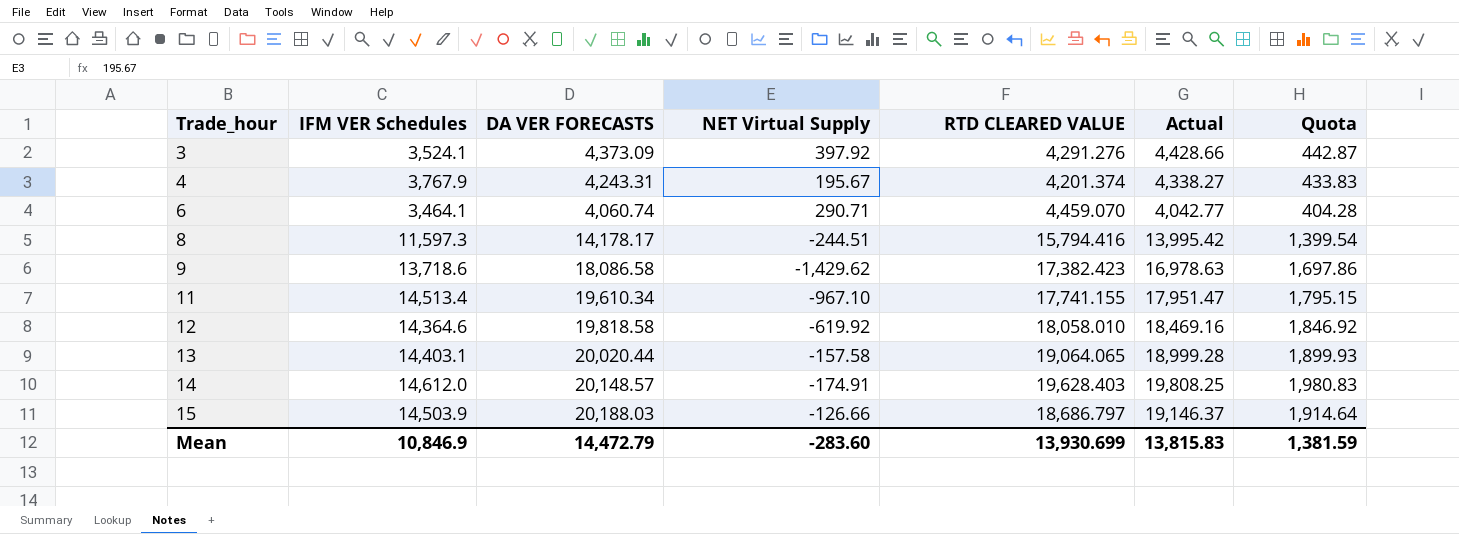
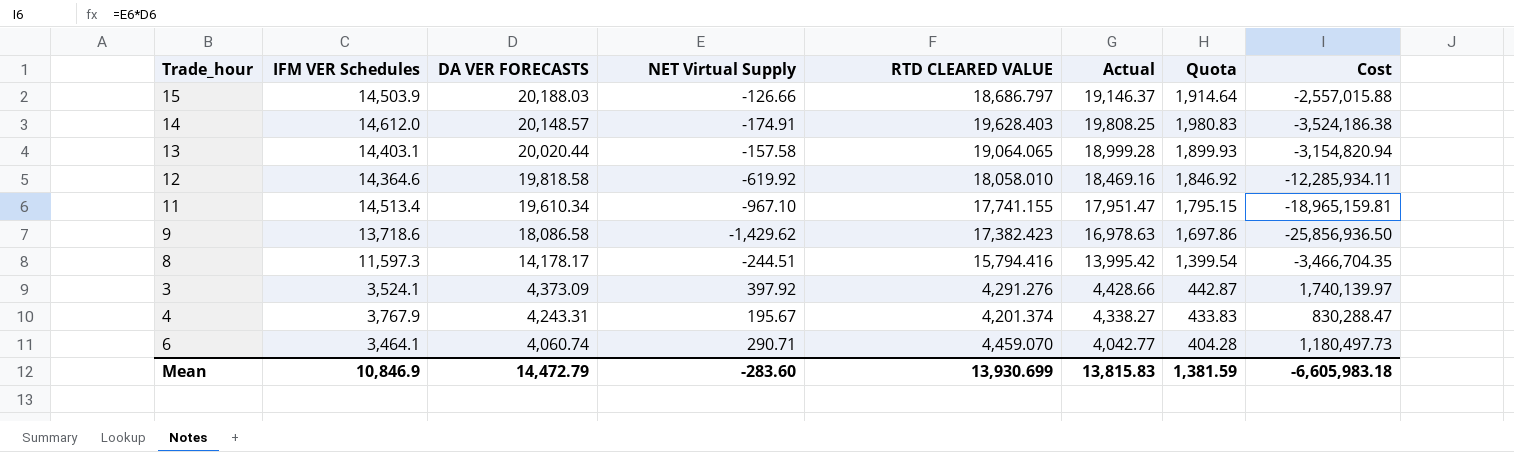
row order: Trade_hour ascending -> DA VER FORECASTS descending
column Cost | formula: none -> [DA VER FORECASTS] * [NET Virtual Supply]

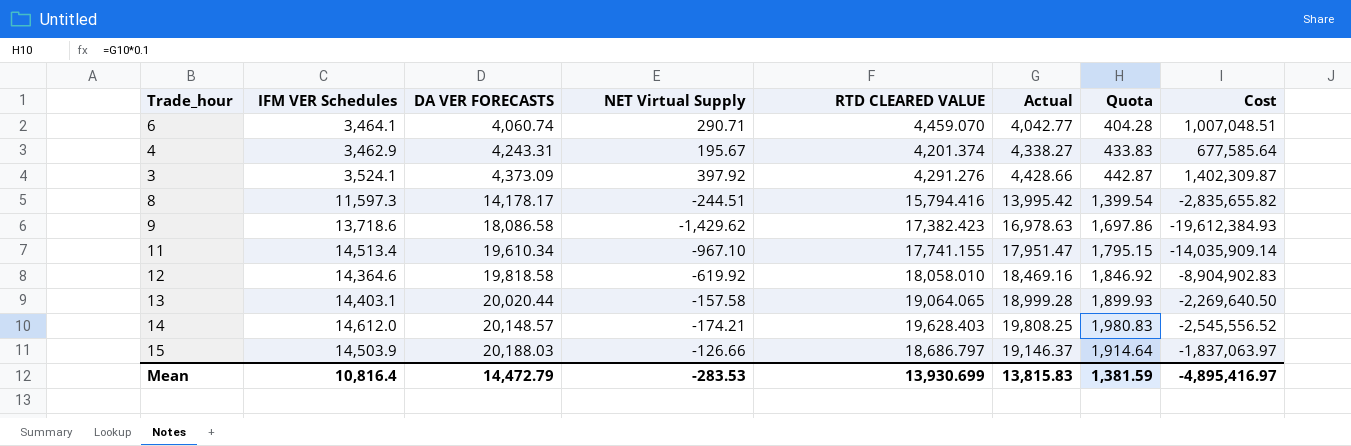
row order: DA VER FORECASTS descending -> DA VER FORECASTS ascending
column Cost | formula: [DA VER FORECASTS] * [NET Virtual Supply] -> [IFM VER Schedules] * [NET Virtual Supply]
4 | IFM VER Schedules: 3,767.9 -> 3,462.9
14 | NET Virtual Supply: -174.91 -> -174.21
Mean | IFM VER Schedules: 10,846.9 -> 10,816.4
Mean | NET Virtual Supply: -283.60 -> -283.53
Mean | Cost: -6,605,983.18 -> -4,895,416.97

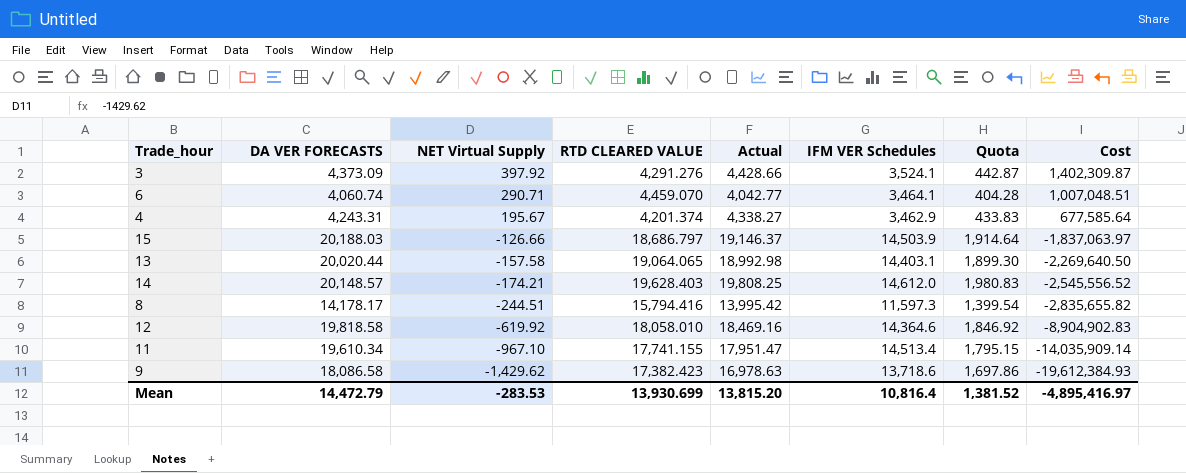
row order: DA VER FORECASTS ascending -> NET Virtual Supply descending
column IFM VER Schedules | position: 2 -> 6
13 | Actual: 18,999.28 -> 18,992.98
13 | Quota: 1,899.93 -> 1,899.30
Mean | Actual: 13,815.83 -> 13,815.20
Mean | Quota: 1,381.59 -> 1,381.52

